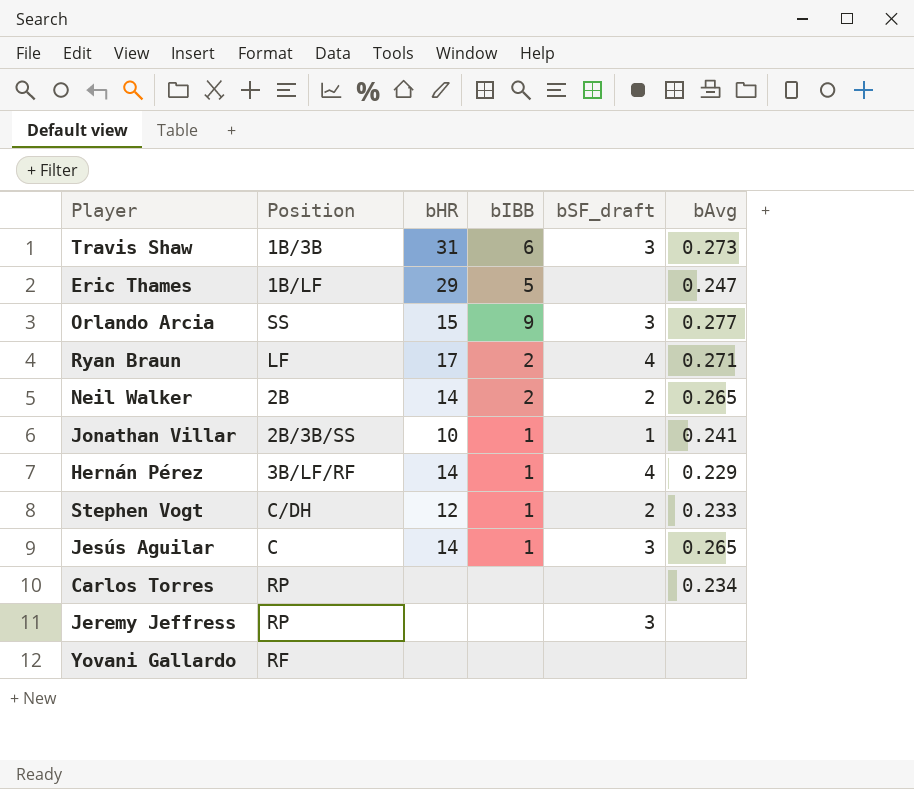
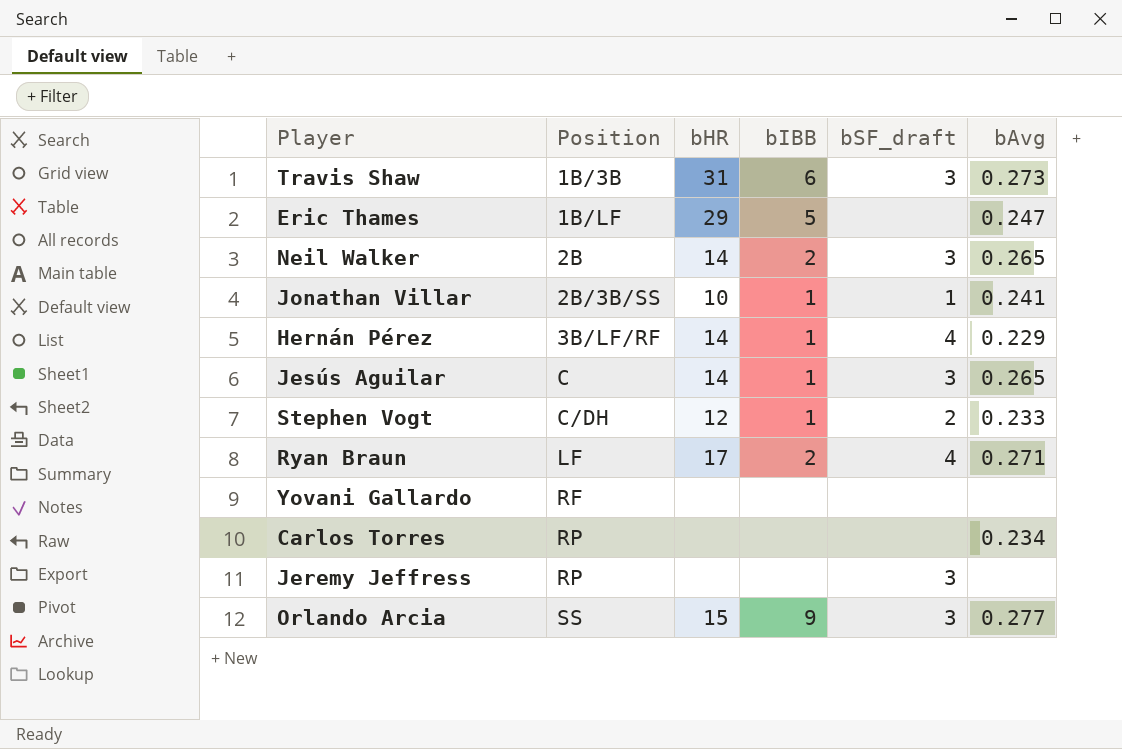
row order: none -> Position ascending
Neil Walker | bSF_draft: 2 -> 3

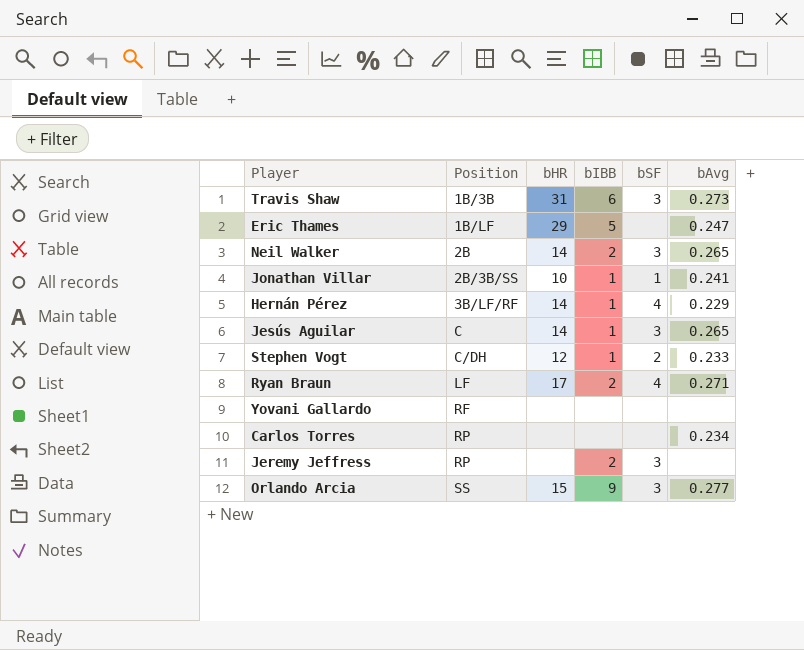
column name: bSF_draft -> bSF
Jeremy Jeffress | bIBB: none -> 2

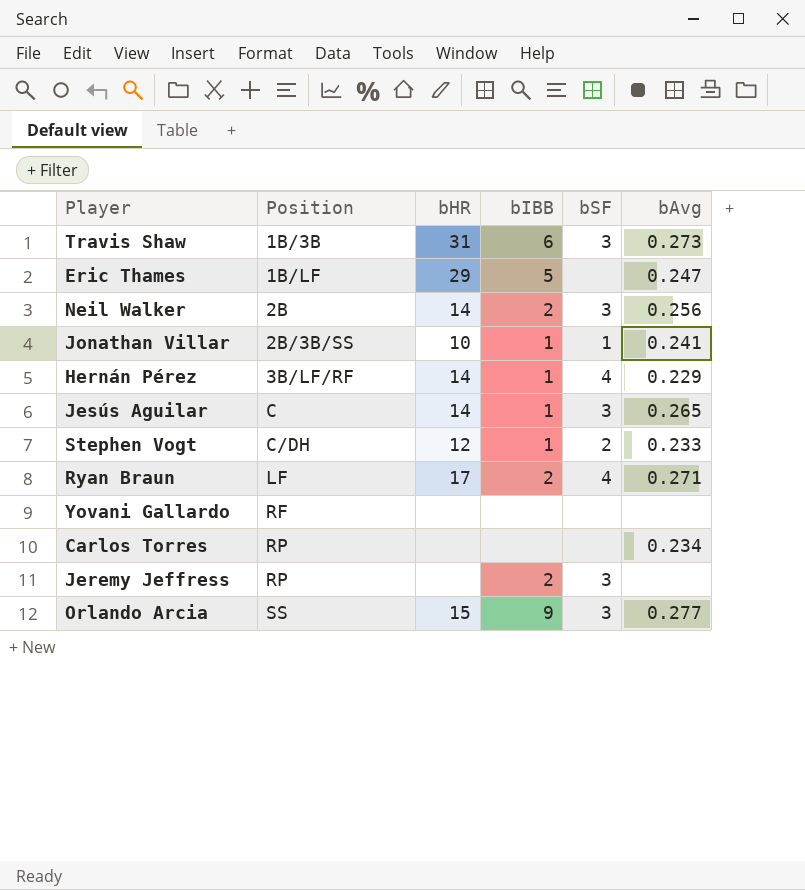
Neil Walker | bAvg: 0.265 -> 0.256

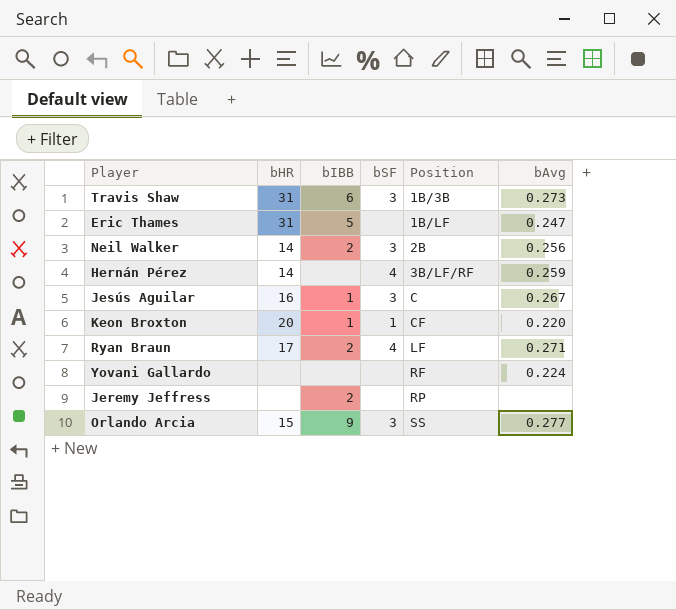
column Position | position: 2 -> 5
row Jonathan Villar: 2B/3B/SS | 10 | 1 | 1 | 0.241 -> none
row Stephen Vogt: C/DH | 12 | 1 | 2 | 0.233 -> none
row Carlos Torres: RP | none | none | none | 0.234 -> none
Eric Thames | bHR: 29 -> 31
Hernán Pérez | bIBB: 1 -> none
Hernán Pérez | bAvg: 0.229 -> 0.259
Jesús Aguilar | bHR: 14 -> 16
Jesús Aguilar | bAvg: 0.265 -> 0.267
row Keon Broxton: none -> 20 | 1 | 1 | CF | 0.220
Yovani Gallardo | bAvg: none -> 0.224
Jeremy Jeffress | bSF: 3 -> none

